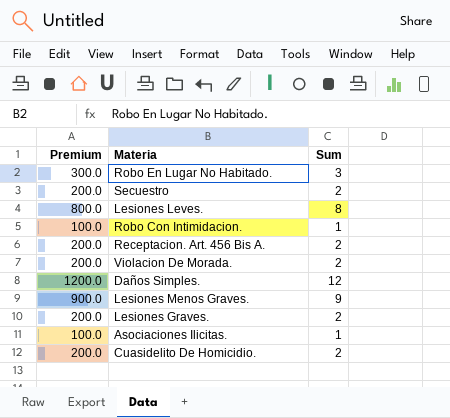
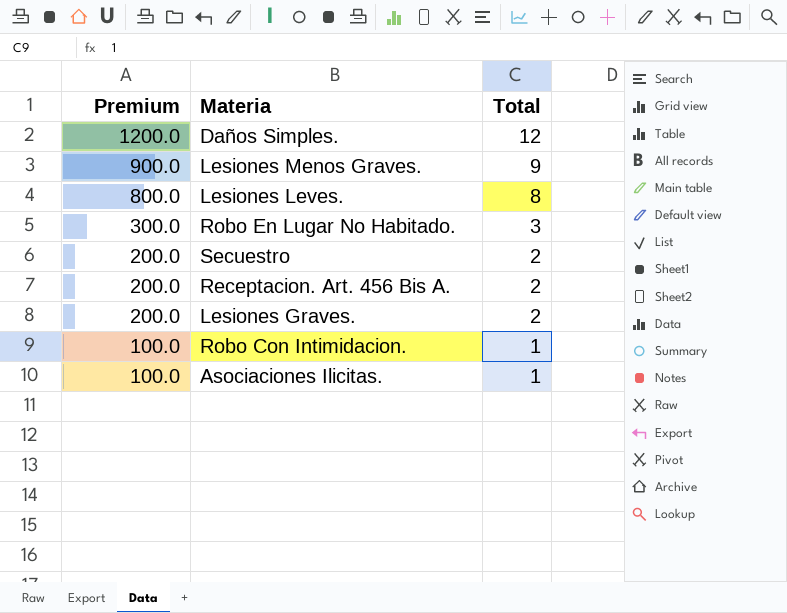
row order: none -> Premium descending
column name: Sum -> Total
row Violacion De Morada.: 200.0 | 2 -> none
row Cuasidelito De Homicidio.: 200.0 | 2 -> none

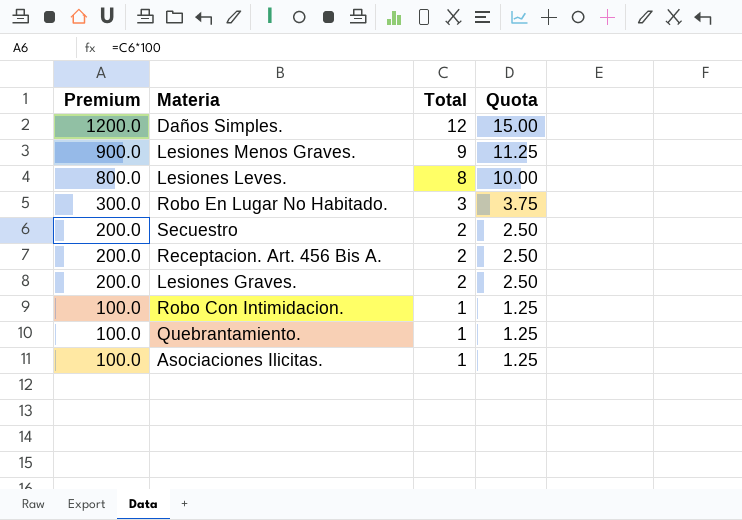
column Quota | formula: none -> [Total] * 1.25
row Quebrantamiento.: none -> 100.0 | 1 | 1.25

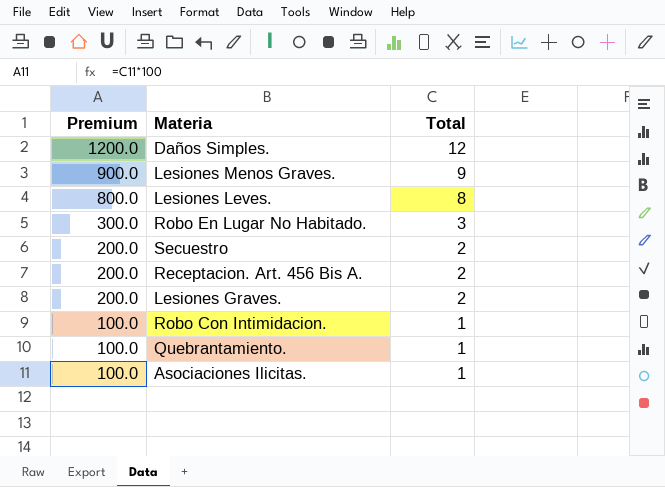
column Quota | formula: [Total] * 1.25 -> none

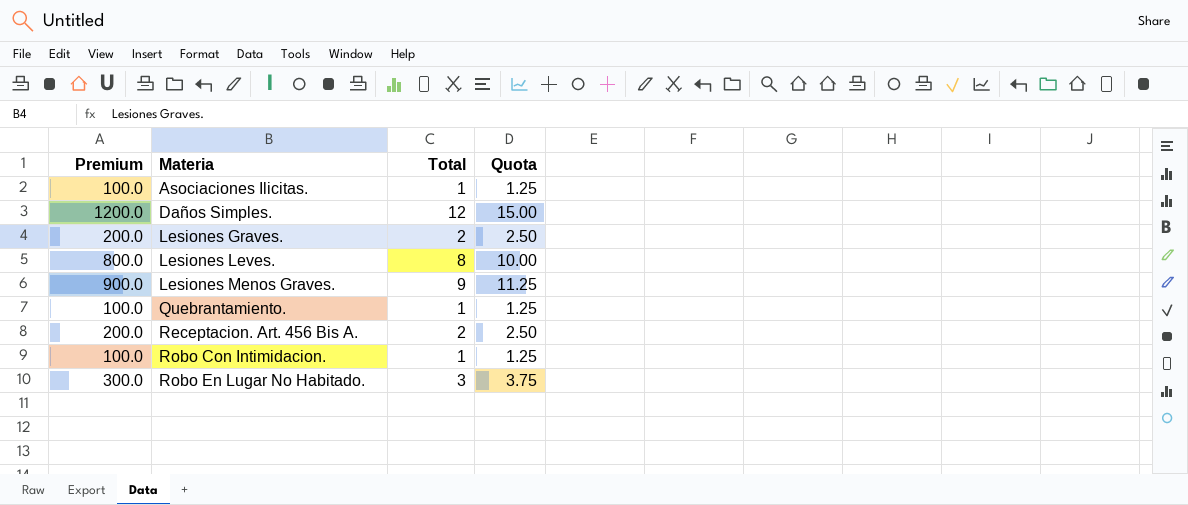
row order: Premium descending -> Materia ascending
column Quota | formula: none -> [Total] * 1.25
row Secuestro: 200.0 | 2 -> none

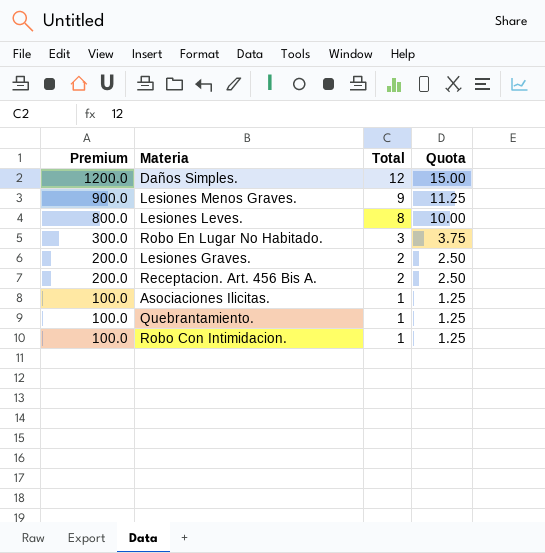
row order: Materia ascending -> Premium descending

